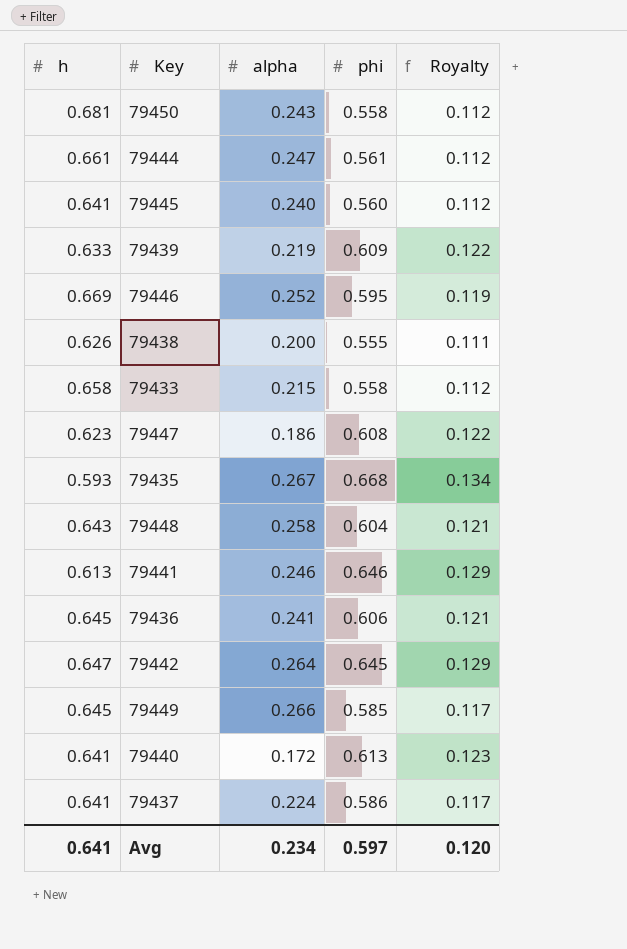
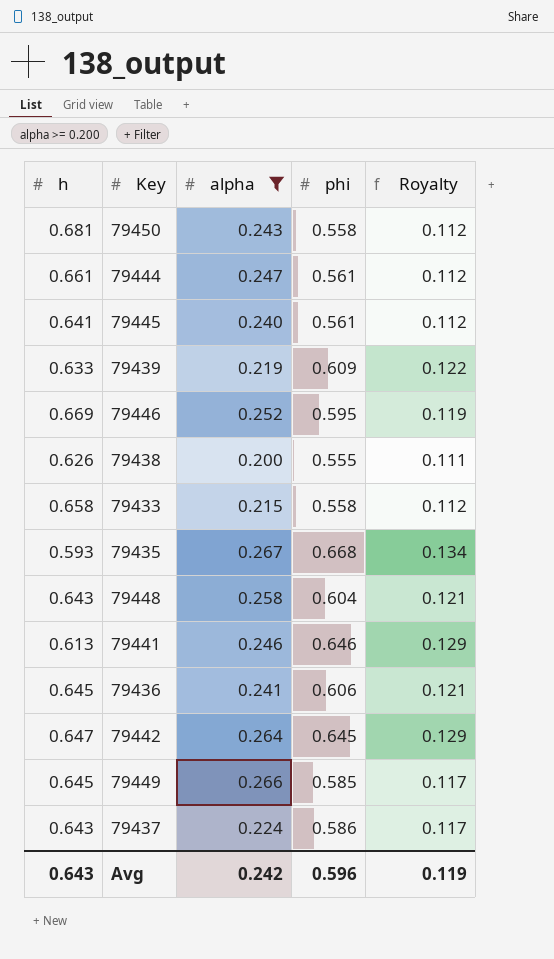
filter: none -> alpha >= 0.200
79445 | phi: 0.560 -> 0.561
79437 | h: 0.641 -> 0.643
Avg | h: 0.641 -> 0.643
Avg | alpha: 0.234 -> 0.242
Avg | phi: 0.597 -> 0.596
Avg | Royalty: 0.120 -> 0.119

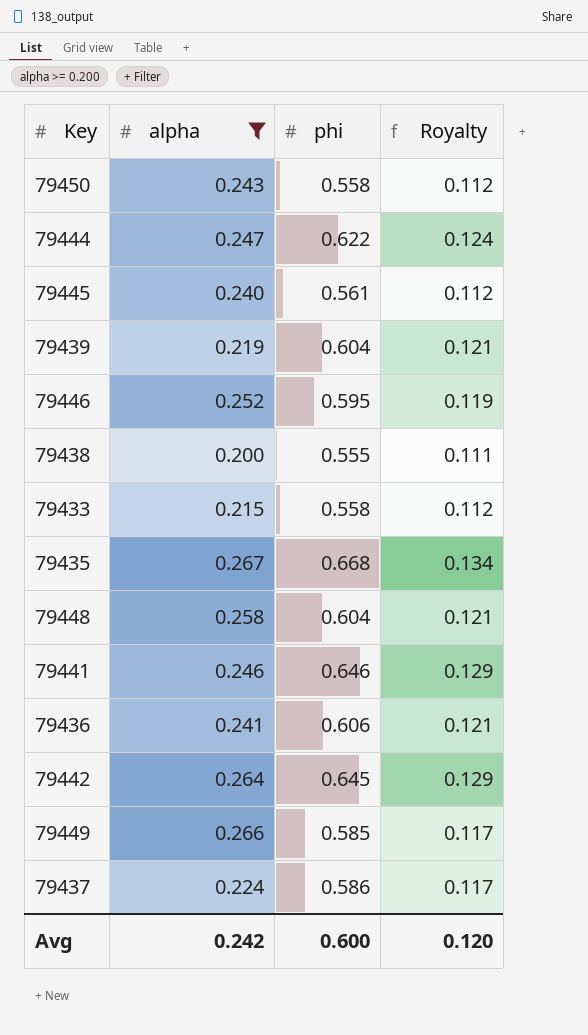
column h | position: 1 -> none
79444 | phi: 0.561 -> 0.622
79444 | Royalty: 0.112 -> 0.124
79439 | phi: 0.609 -> 0.604
79439 | Royalty: 0.122 -> 0.121
Avg | phi: 0.596 -> 0.600
Avg | Royalty: 0.119 -> 0.120

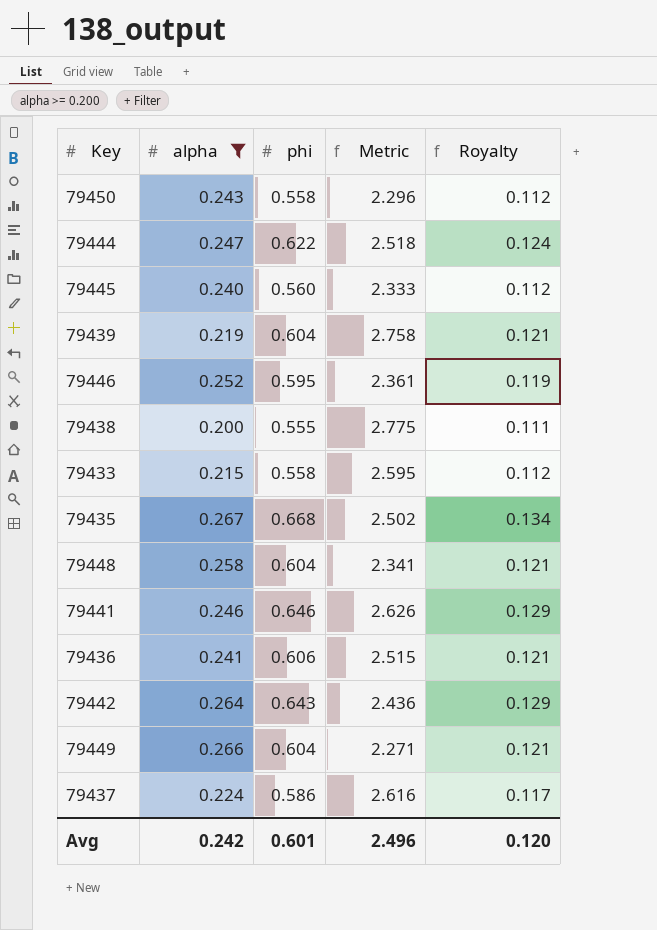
column Metric | formula: none -> [phi] / [alpha]
79445 | phi: 0.561 -> 0.560
79442 | phi: 0.645 -> 0.643
79449 | phi: 0.585 -> 0.604
79449 | Royalty: 0.117 -> 0.121
Avg | phi: 0.600 -> 0.601

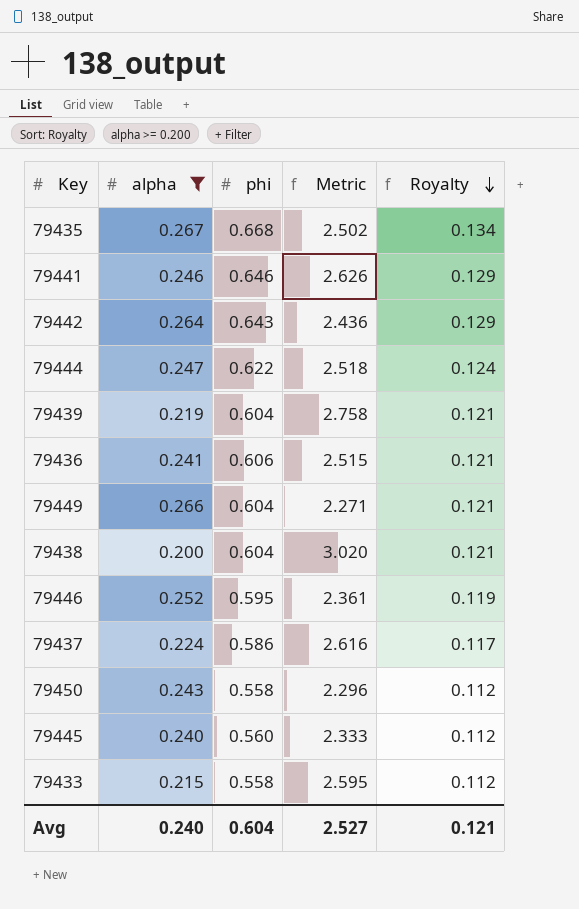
row order: none -> Royalty descending
row 79448: 0.258 | 0.604 | 2.341 | 0.121 -> none
79438 | phi: 0.555 -> 0.604
79438 | Metric: 2.775 -> 3.020
79438 | Royalty: 0.111 -> 0.121
Avg | alpha: 0.242 -> 0.240
Avg | phi: 0.601 -> 0.604
Avg | Metric: 2.496 -> 2.527
Avg | Royalty: 0.120 -> 0.121

